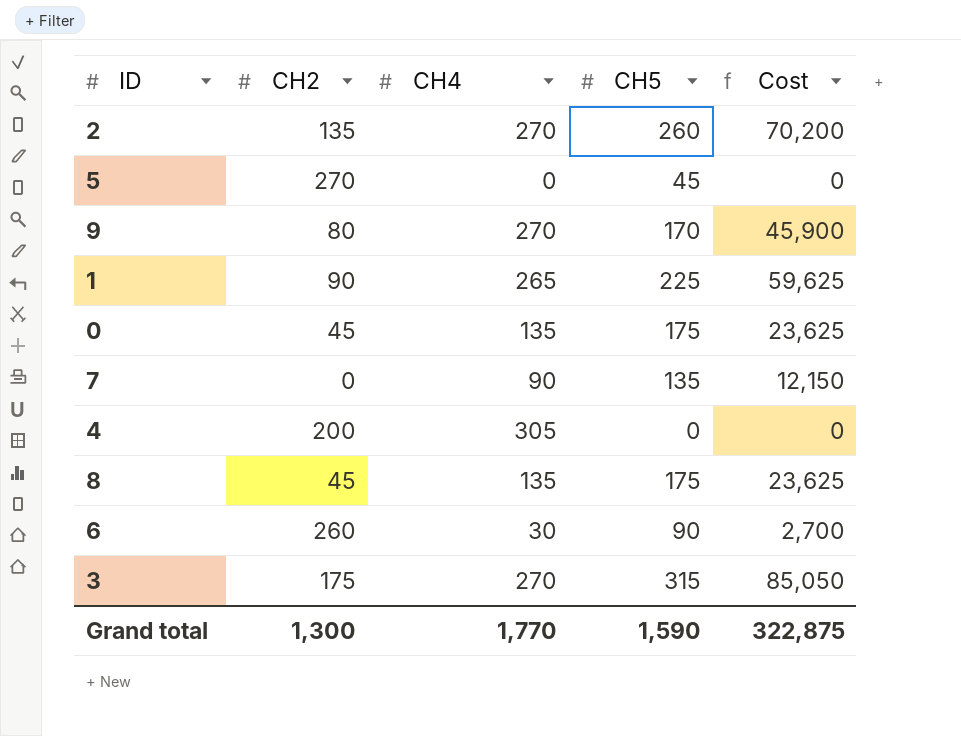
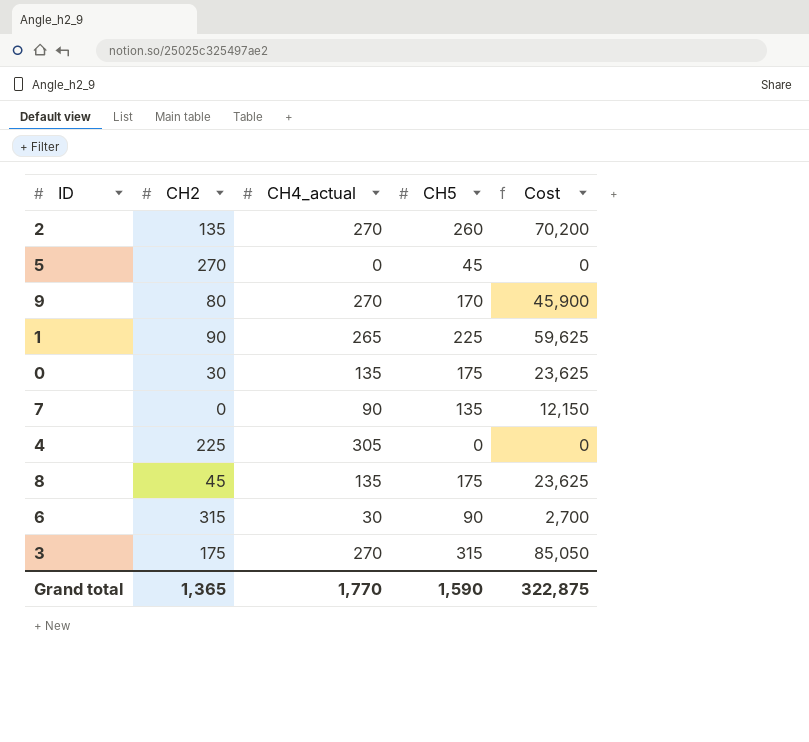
column name: CH4 -> CH4_actual
0 | CH2: 45 -> 30
4 | CH2: 200 -> 225
6 | CH2: 260 -> 315
Grand total | CH2: 1,300 -> 1,365

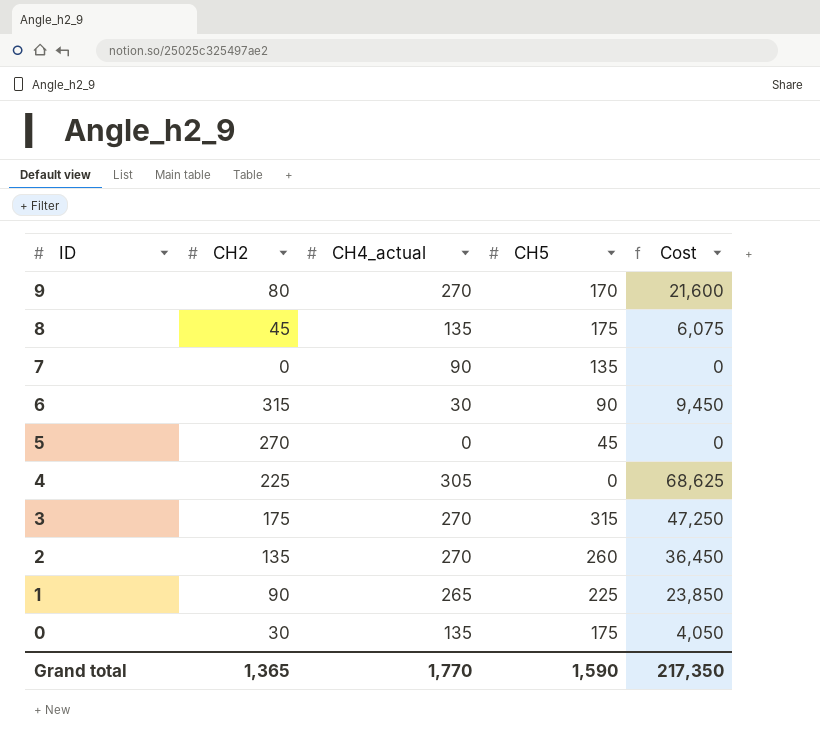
row order: none -> ID descending
column Cost | formula: [CH4_actual] * [CH5] -> [CH2] * [CH4_actual]
Grand total | Cost: 322,875 -> 217,350

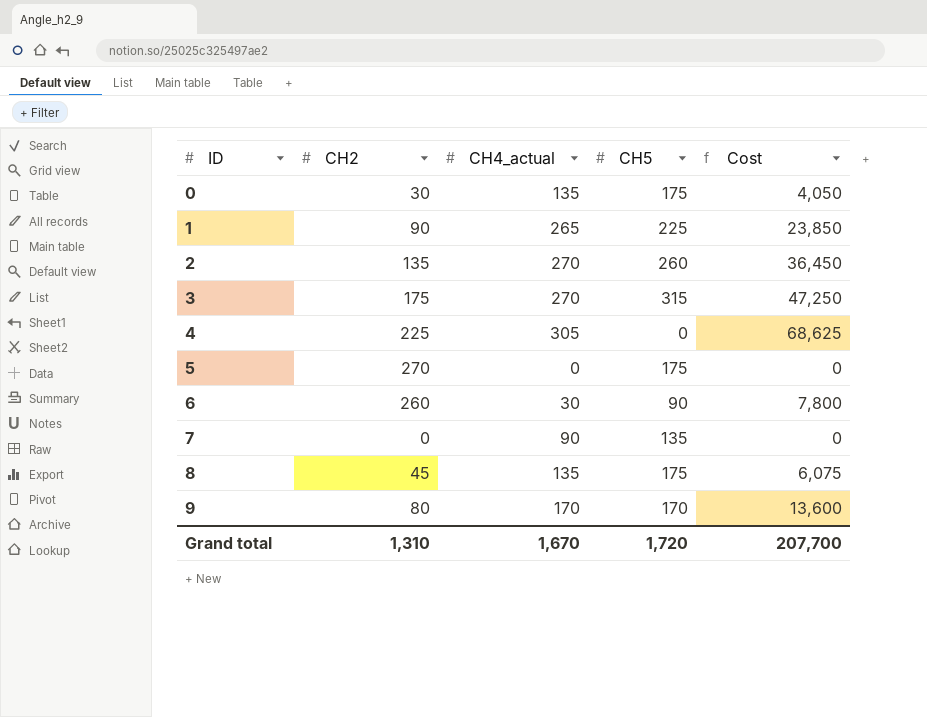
row order: ID descending -> ID ascending
5 | CH5: 45 -> 175
6 | CH2: 315 -> 260
6 | Cost: 9,450 -> 7,800
9 | CH4_actual: 270 -> 170
9 | Cost: 21,600 -> 13,600
Grand total | CH2: 1,365 -> 1,310
Grand total | CH4_actual: 1,770 -> 1,670
Grand total | CH5: 1,590 -> 1,720
Grand total | Cost: 217,350 -> 207,700

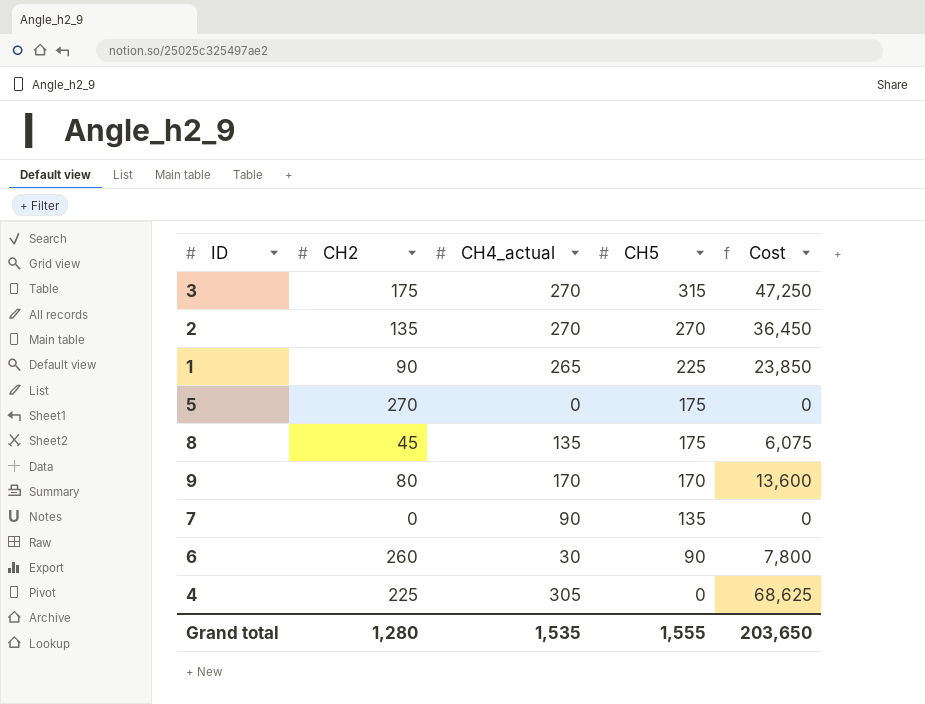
row order: ID ascending -> CH5 descending
row 0: 30 | 135 | 175 | 4,050 -> none
2 | CH5: 260 -> 270
Grand total | CH2: 1,310 -> 1,280
Grand total | CH4_actual: 1,670 -> 1,535
Grand total | CH5: 1,720 -> 1,555
Grand total | Cost: 207,700 -> 203,650

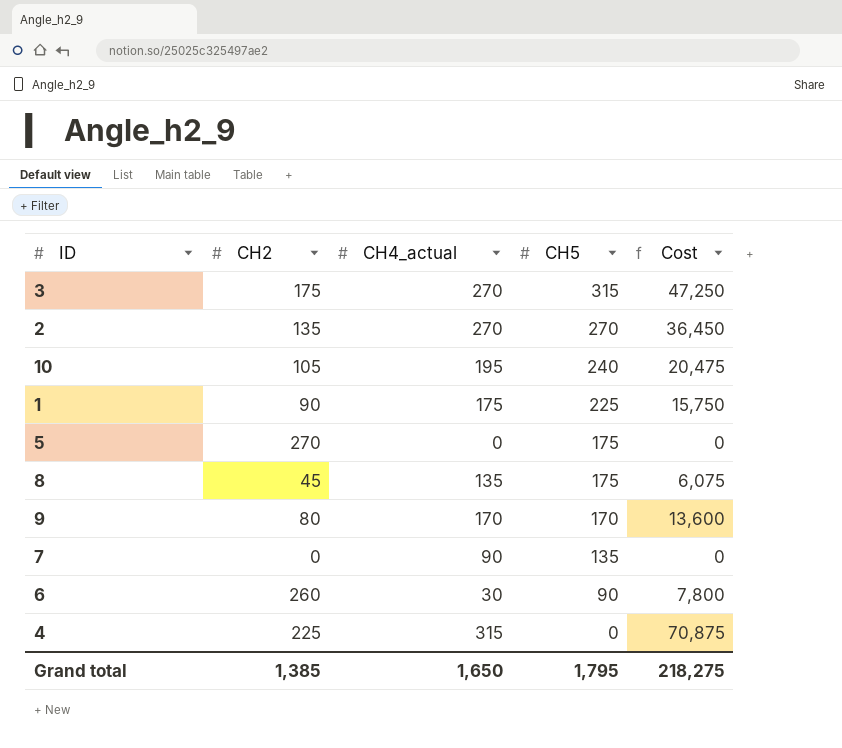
row 10: none -> 105 | 195 | 240 | 20,475
1 | CH4_actual: 265 -> 175
1 | Cost: 23,850 -> 15,750
4 | CH4_actual: 305 -> 315
4 | Cost: 68,625 -> 70,875
Grand total | CH2: 1,280 -> 1,385
Grand total | CH4_actual: 1,535 -> 1,650
Grand total | CH5: 1,555 -> 1,795
Grand total | Cost: 203,650 -> 218,275

